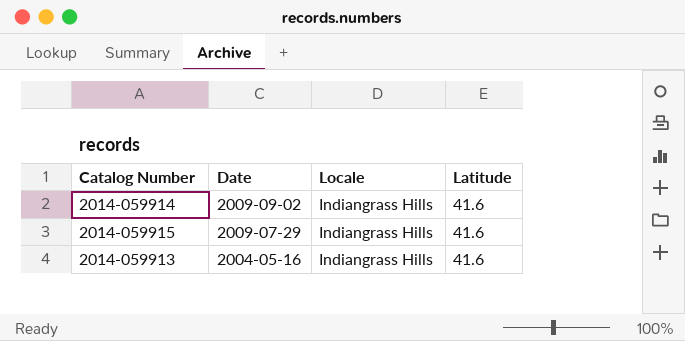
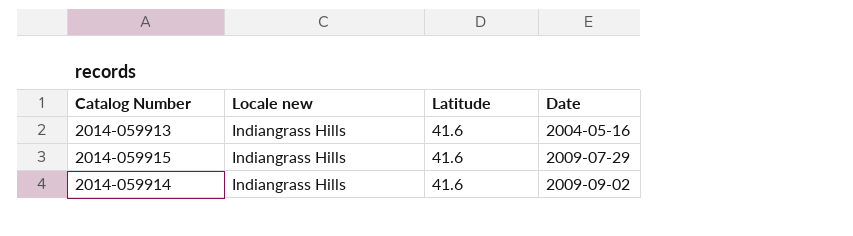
row order: Date descending -> Date ascending
column name: Locale -> Locale new
column Date | position: 2 -> 4

